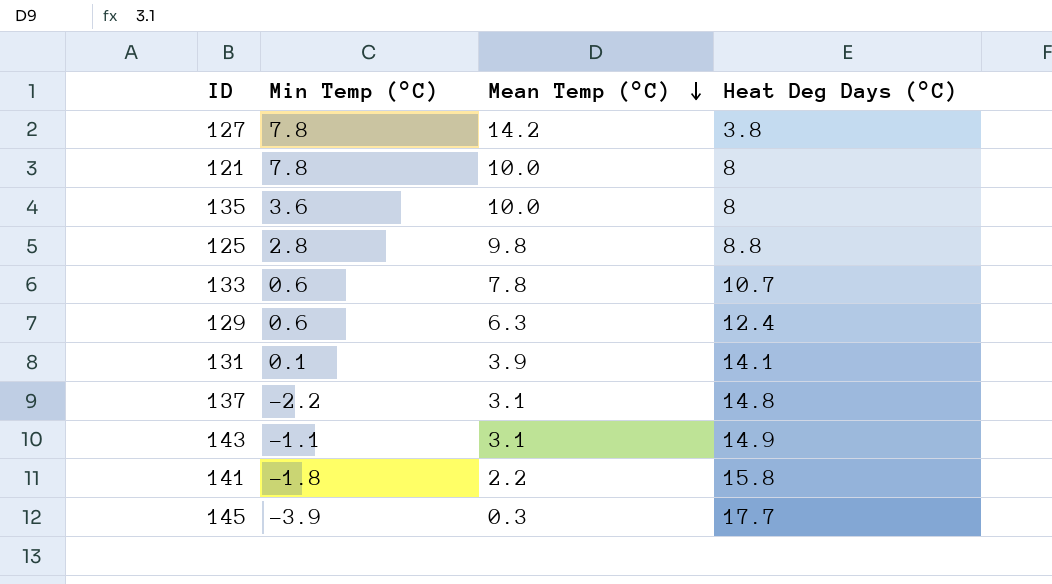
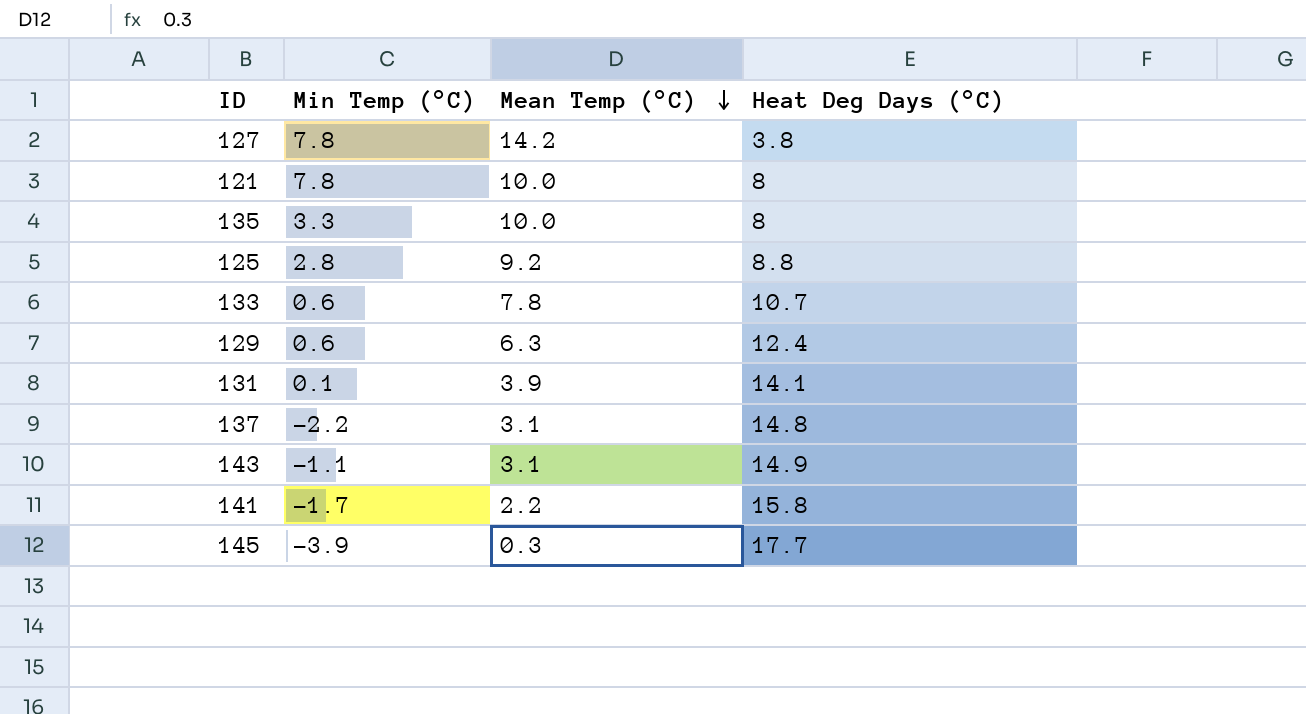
135 | Min Temp (°C): 3.6 -> 3.3
125 | Mean Temp (°C): 9.8 -> 9.2
141 | Min Temp (°C): -1.8 -> -1.7

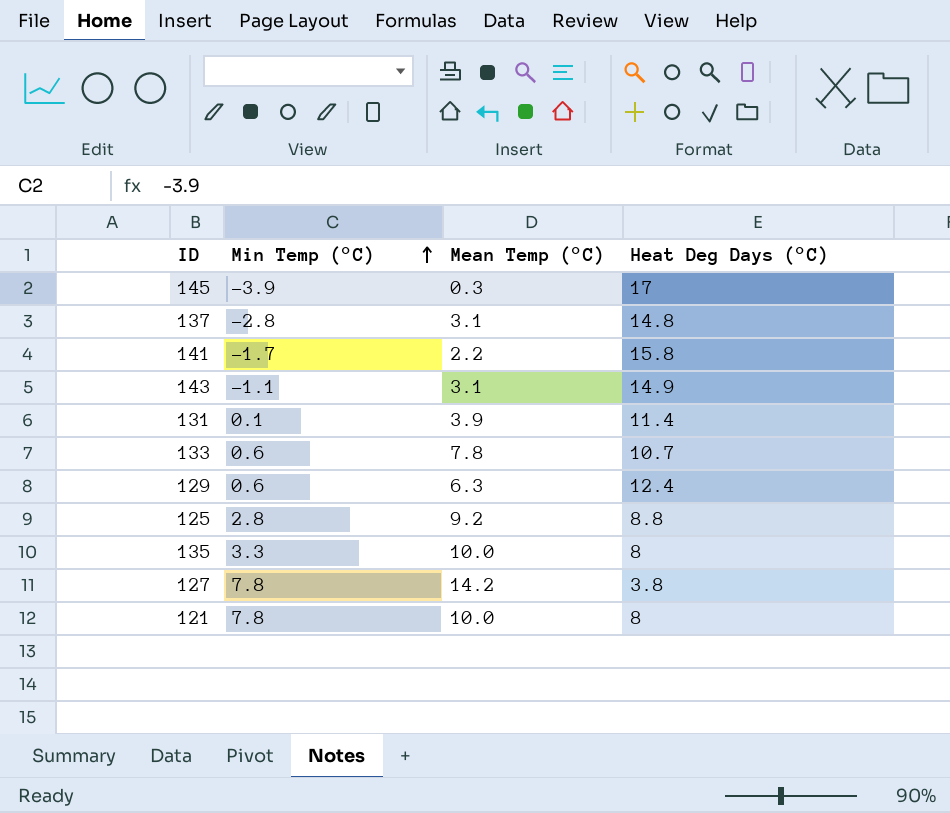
row order: Mean Temp (°C) descending -> Min Temp (°C) ascending
145 | Heat Deg Days (°C): 17.7 -> 17
137 | Min Temp (°C): -2.2 -> -2.8
131 | Heat Deg Days (°C): 14.1 -> 11.4

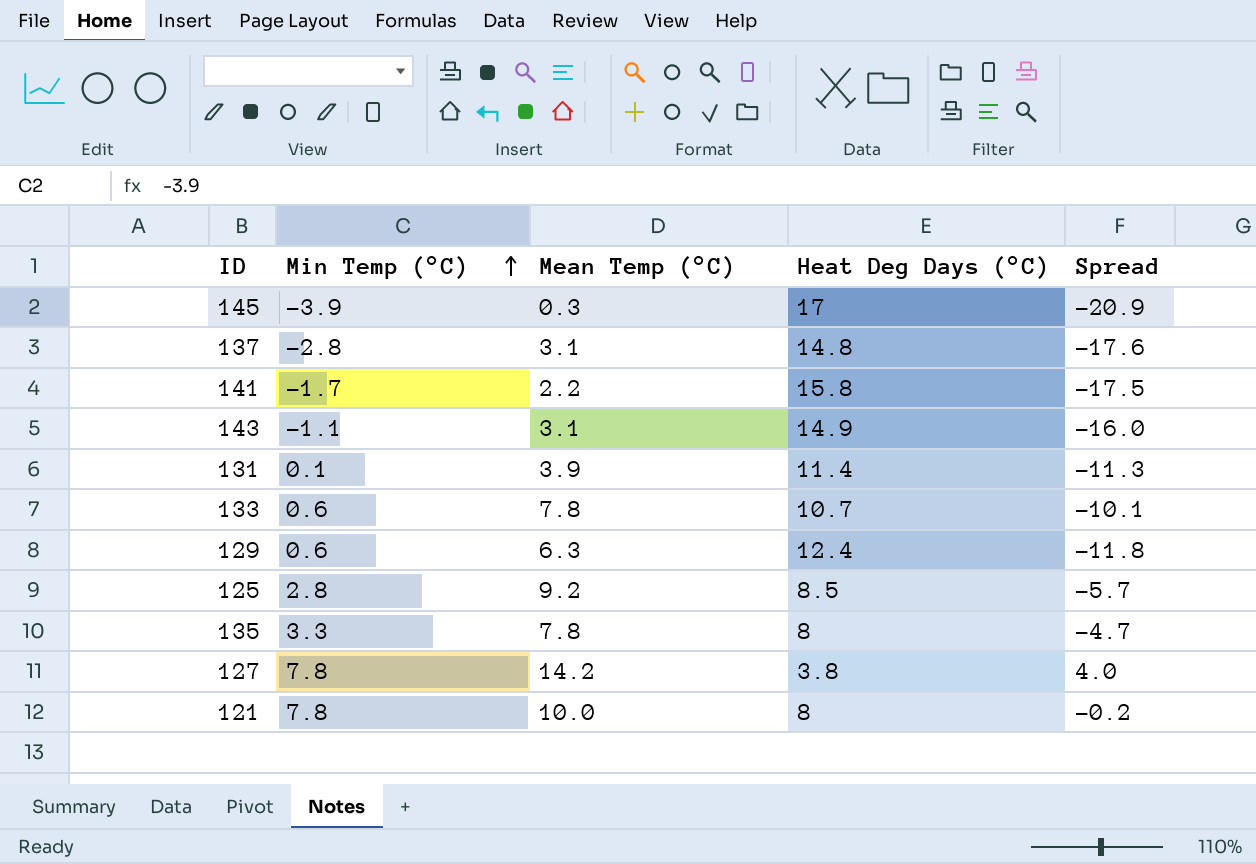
column Spread | formula: none -> [Min Temp (°C)] - [Heat Deg Days (°C)]
125 | Heat Deg Days (°C): 8.8 -> 8.5
135 | Mean Temp (°C): 10.0 -> 7.8

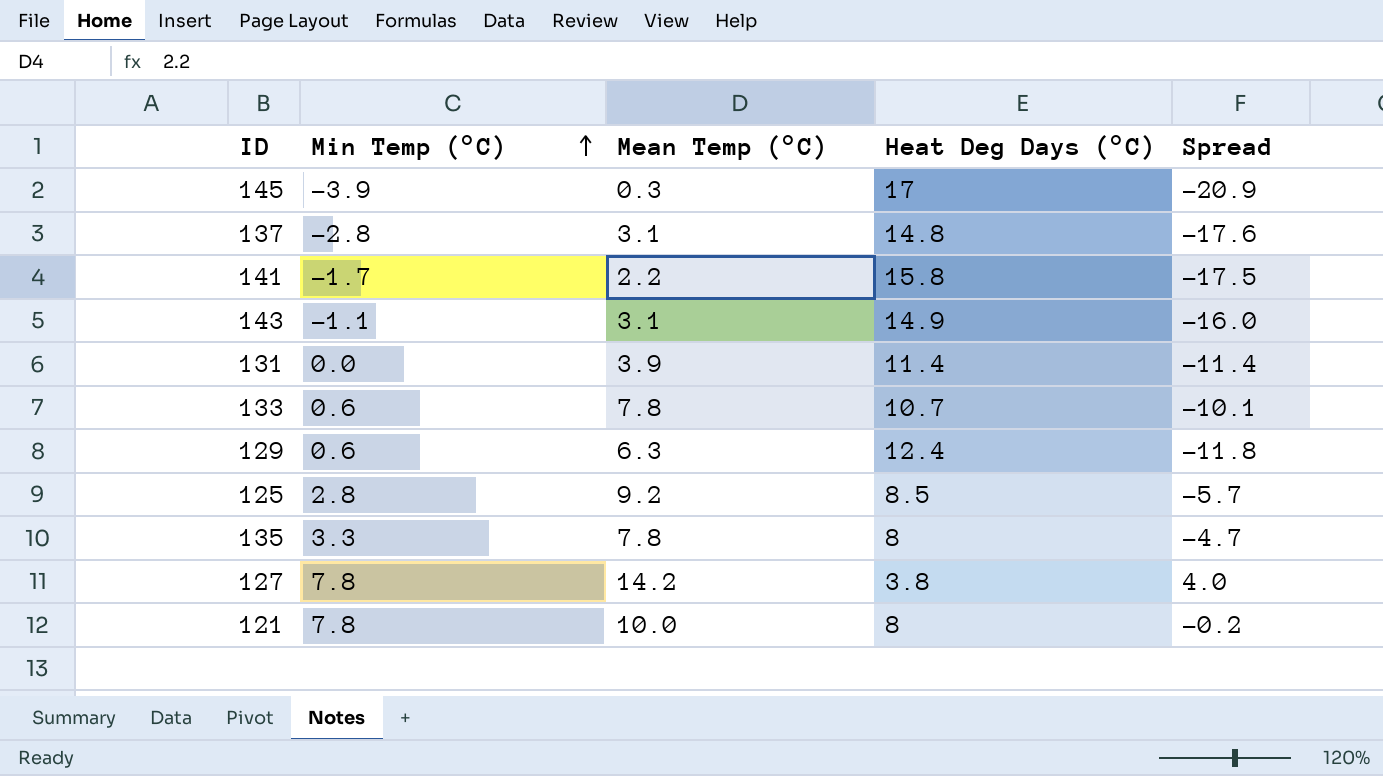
131 | Min Temp (°C): 0.1 -> 0.0
131 | Spread: -11.3 -> -11.4

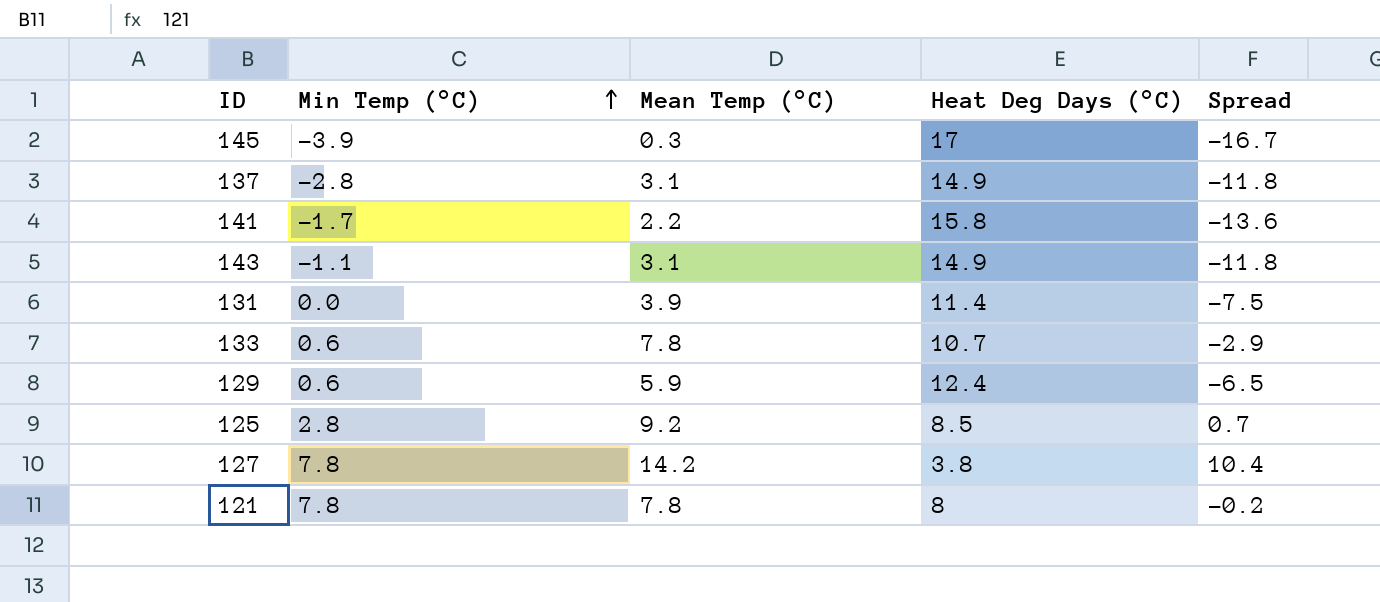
column Spread | formula: [Min Temp (°C)] - [Heat Deg Days (°C)] -> [Mean Temp (°C)] - [Heat Deg Days (°C)]
row 135: 3.3 | 7.8 | 8 | -4.7 -> none
137 | Heat Deg Days (°C): 14.8 -> 14.9
129 | Mean Temp (°C): 6.3 -> 5.9
121 | Mean Temp (°C): 10.0 -> 7.8

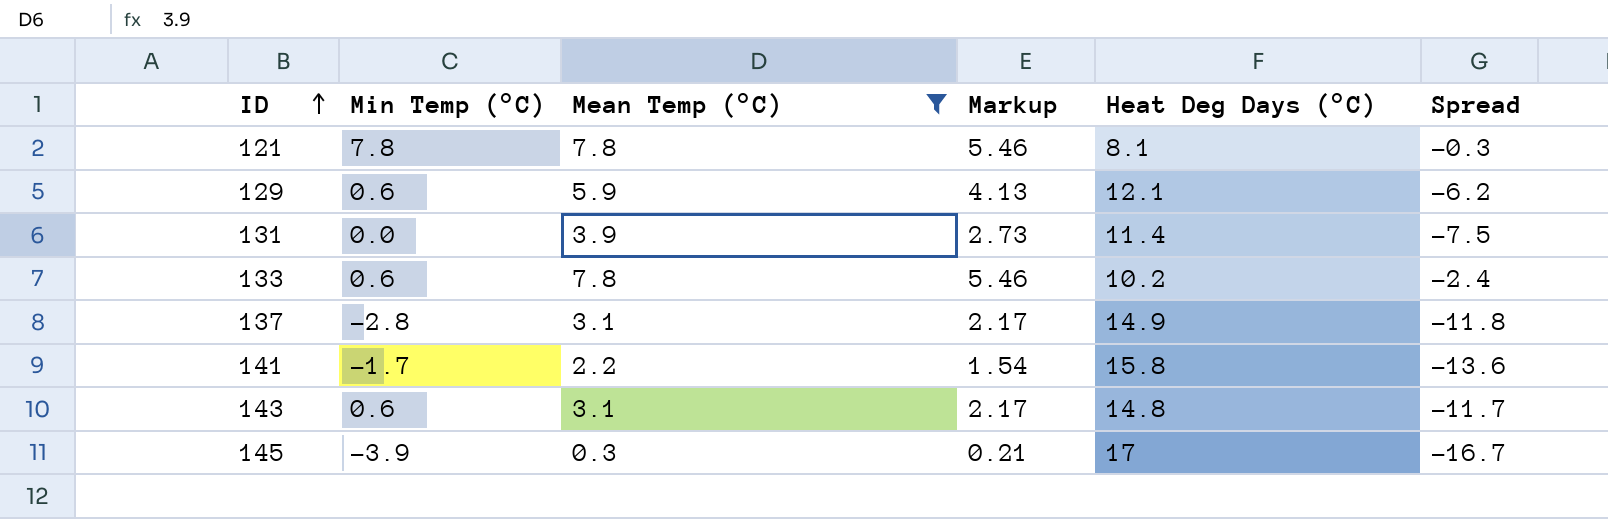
filter: none -> Mean Temp (°C) <= 7.8
row order: Min Temp (°C) ascending -> ID ascending
column Markup | formula: none -> [Mean Temp (°C)] * 0.7
121 | Heat Deg Days (°C): 8 -> 8.1
121 | Spread: -0.2 -> -0.3
129 | Heat Deg Days (°C): 12.4 -> 12.1
129 | Spread: -6.5 -> -6.2
133 | Heat Deg Days (°C): 10.7 -> 10.2
133 | Spread: -2.9 -> -2.4
143 | Min Temp (°C): -1.1 -> 0.6
143 | Heat Deg Days (°C): 14.9 -> 14.8
143 | Spread: -11.8 -> -11.7

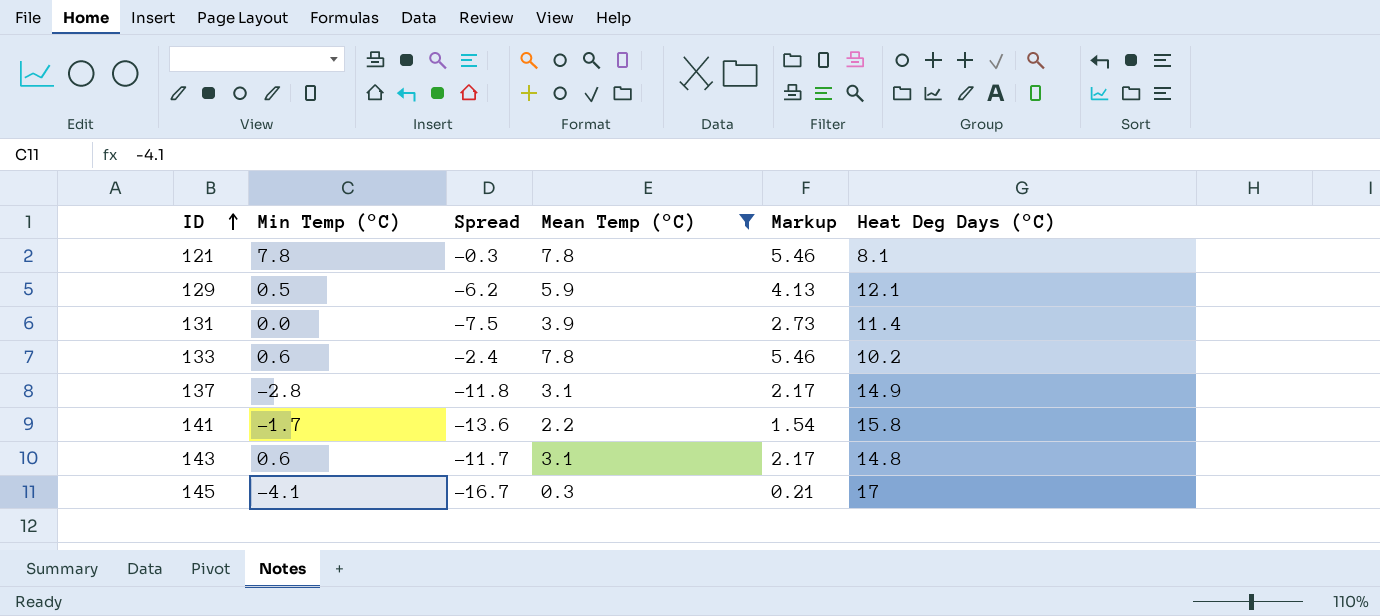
column Spread | position: 6 -> 3
129 | Min Temp (°C): 0.6 -> 0.5
145 | Min Temp (°C): -3.9 -> -4.1

